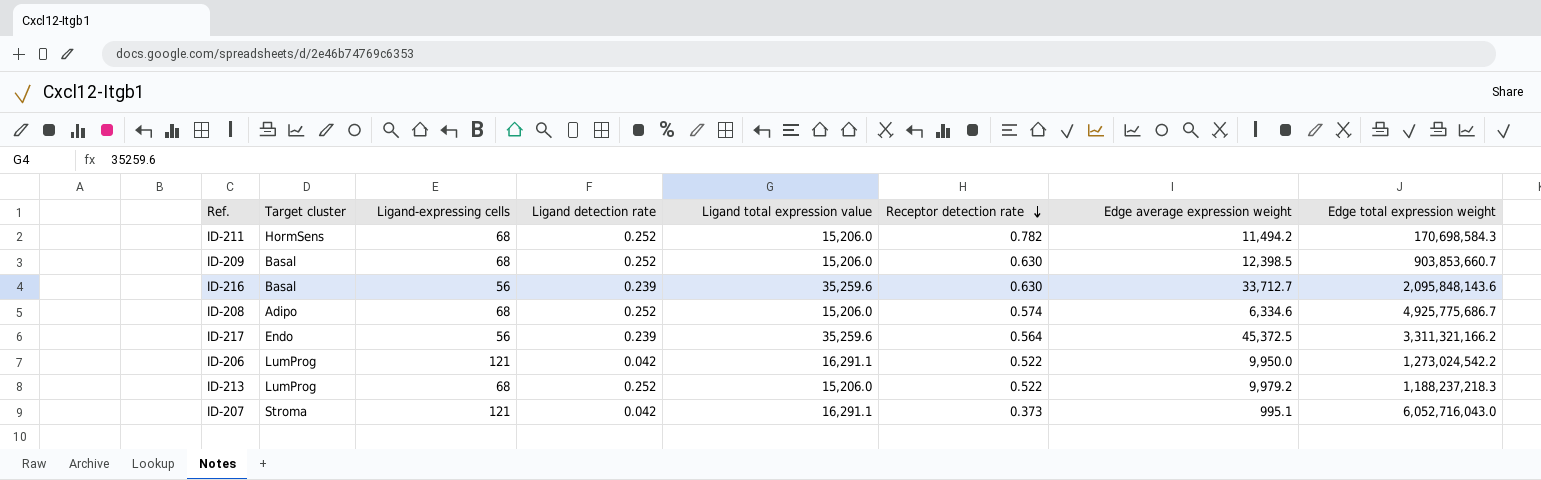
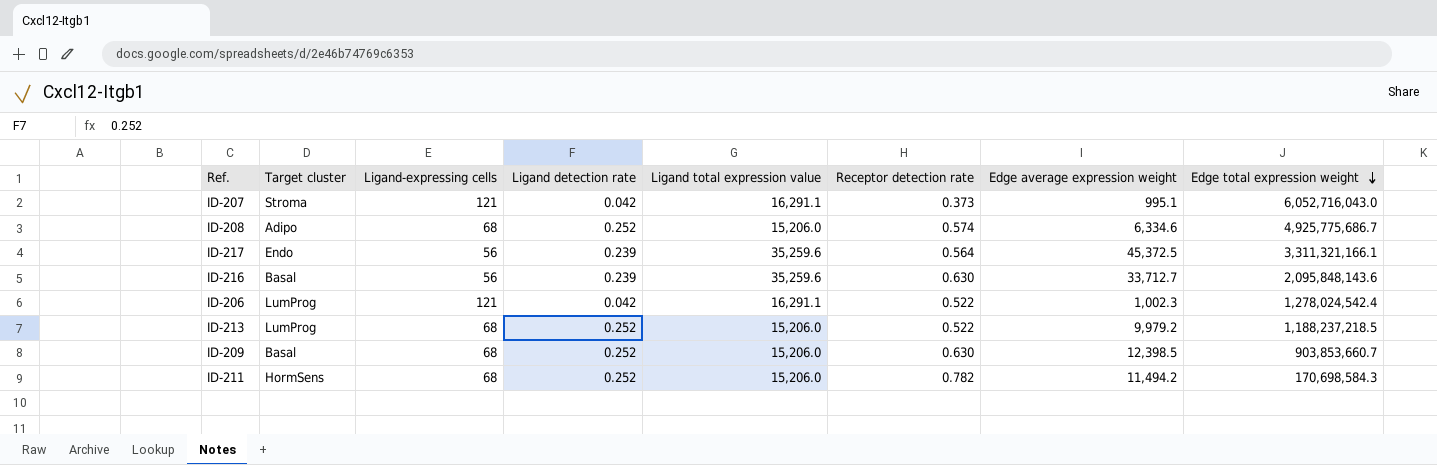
row order: Receptor detection rate descending -> Edge total expression weight descending
ID-217 | Edge total expression weight: 3,311,321,166.2 -> 3,311,321,166.1
ID-206 | Edge average expression weight: 9,950.0 -> 1,002.3
ID-206 | Edge total expression weight: 1,273,024,542.2 -> 1,278,024,542.4
ID-213 | Edge total expression weight: 1,188,237,218.3 -> 1,188,237,218.5

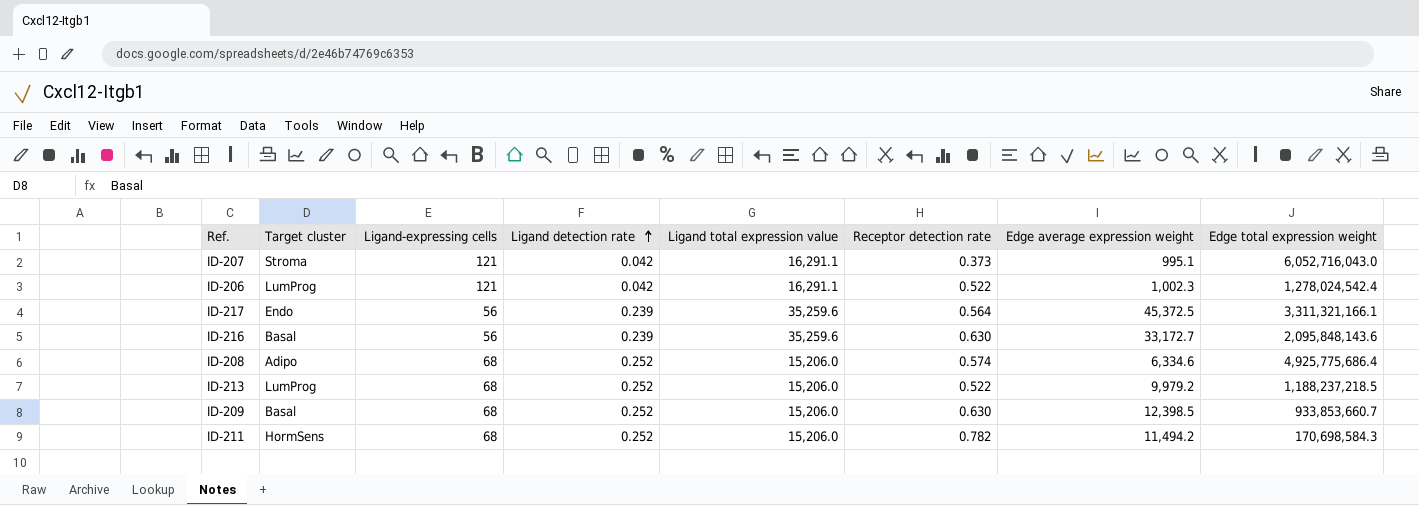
row order: Edge total expression weight descending -> Ligand detection rate ascending
ID-216 | Edge average expression weight: 33,712.7 -> 33,172.7
ID-208 | Edge total expression weight: 4,925,775,686.7 -> 4,925,775,686.4
ID-209 | Edge total expression weight: 903,853,660.7 -> 933,853,660.7

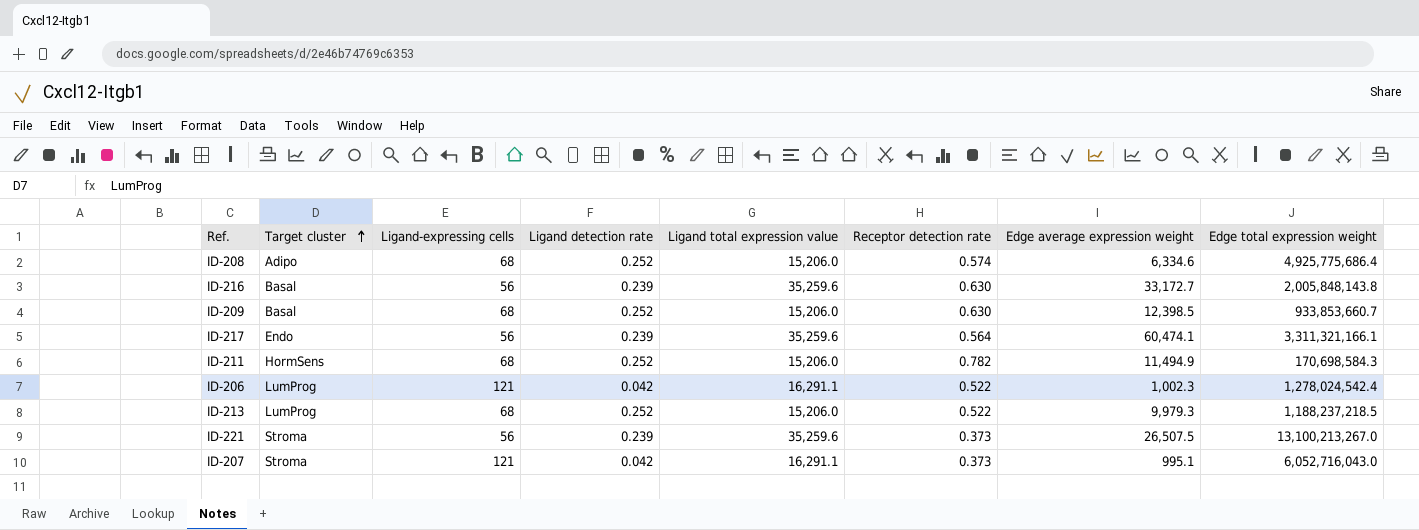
row order: Ligand detection rate ascending -> Target cluster ascending
ID-216 | Edge total expression weight: 2,095,848,143.6 -> 2,005,848,143.8
ID-217 | Edge average expression weight: 45,372.5 -> 60,474.1
ID-211 | Edge average expression weight: 11,494.2 -> 11,494.9
ID-213 | Edge average expression weight: 9,979.2 -> 9,979.3
row ID-221: none -> Stroma | 56 | 0.239 | 35,259.6 | 0.373 | 26,507.5 | 13,100,213,267.0

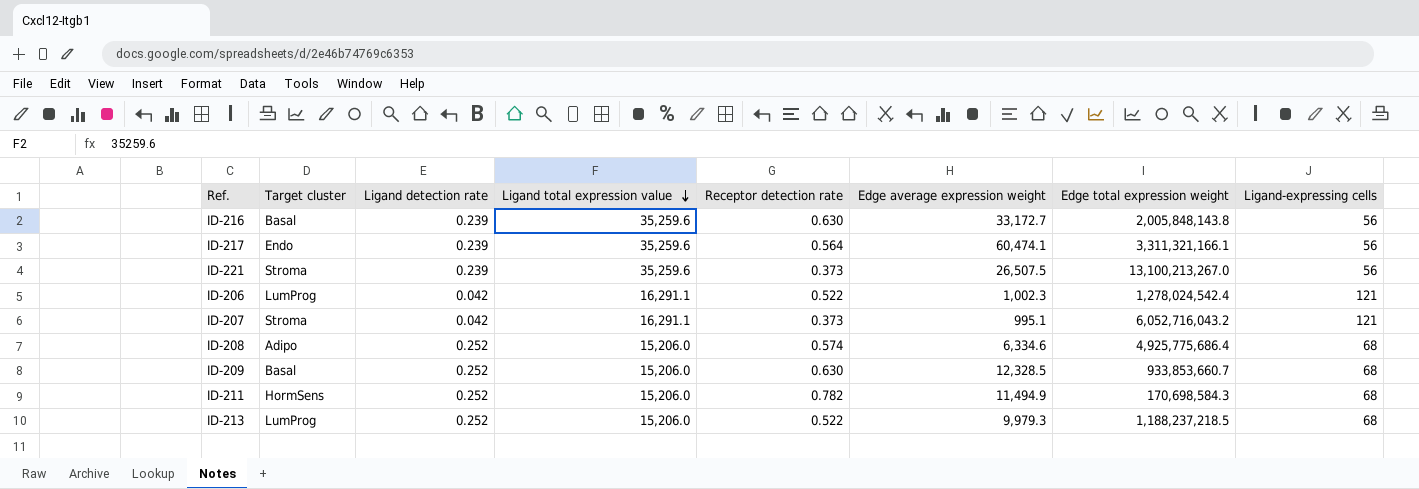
row order: Target cluster ascending -> Ligand total expression value descending
column Ligand-expressing cells | position: 3 -> 8
ID-207 | Edge total expression weight: 6,052,716,043.0 -> 6,052,716,043.2
ID-209 | Edge average expression weight: 12,398.5 -> 12,328.5

